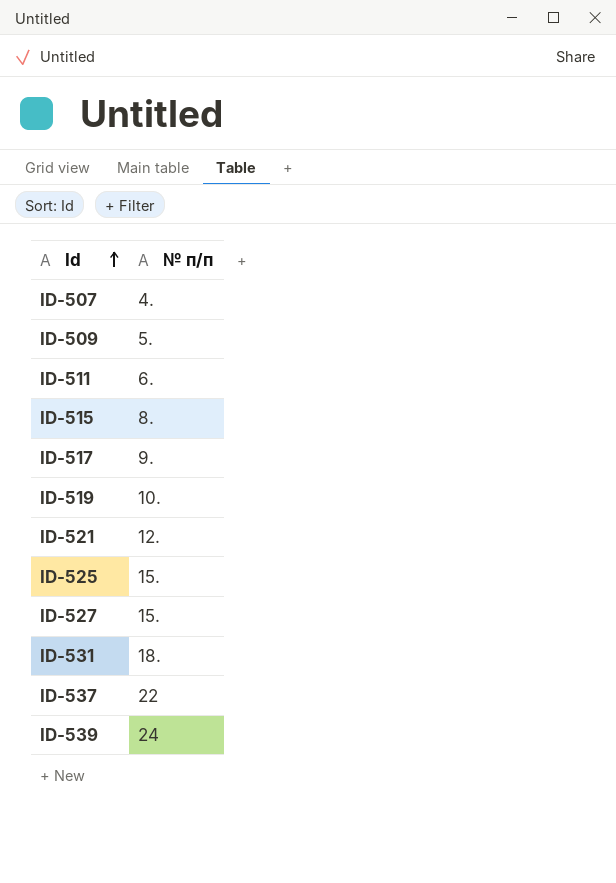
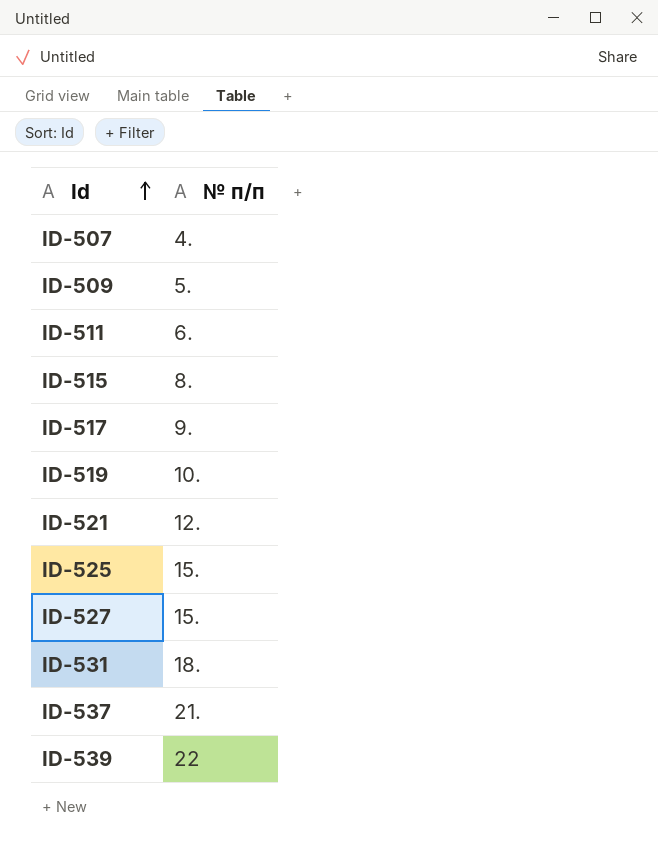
ID-537 | № п/п: 22 -> 21.
ID-539 | № п/п: 24 -> 22

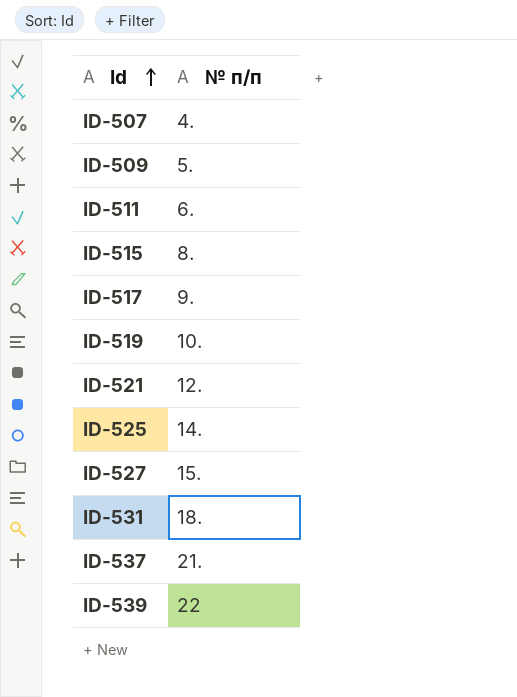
ID-525 | № п/п: 15. -> 14.

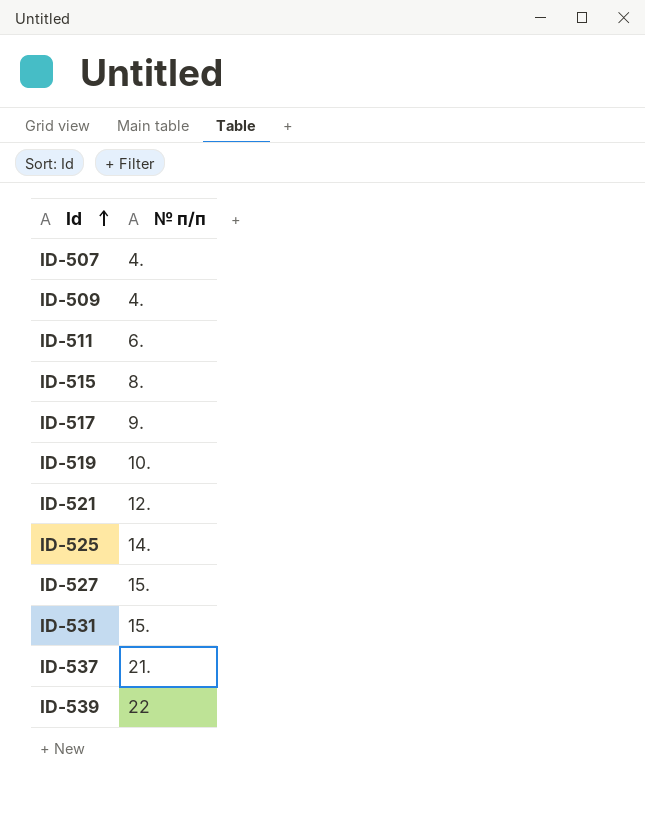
ID-509 | № п/п: 5. -> 4.
ID-531 | № п/п: 18. -> 15.

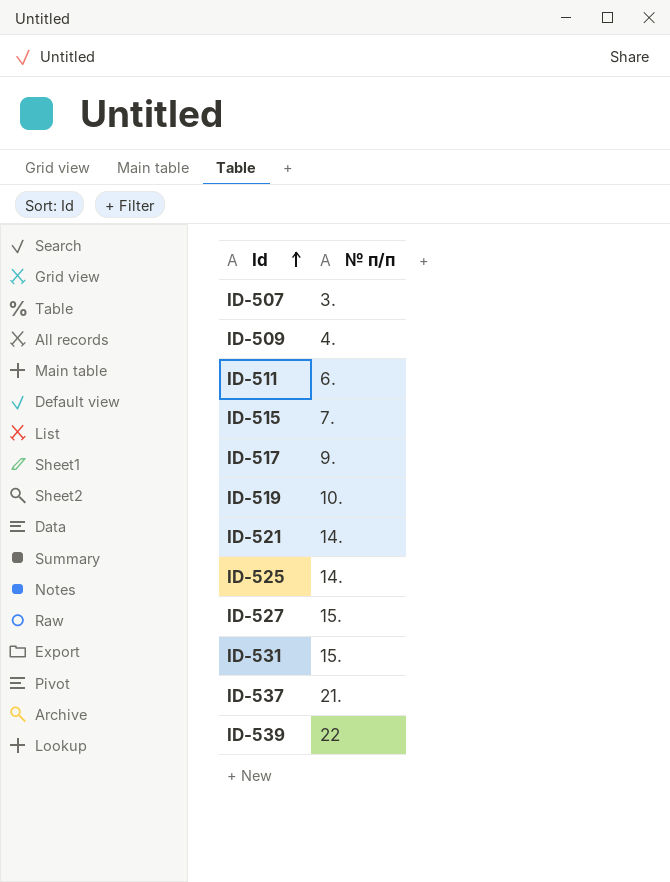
ID-507 | № п/п: 4. -> 3.
ID-515 | № п/п: 8. -> 7.
ID-521 | № п/п: 12. -> 14.

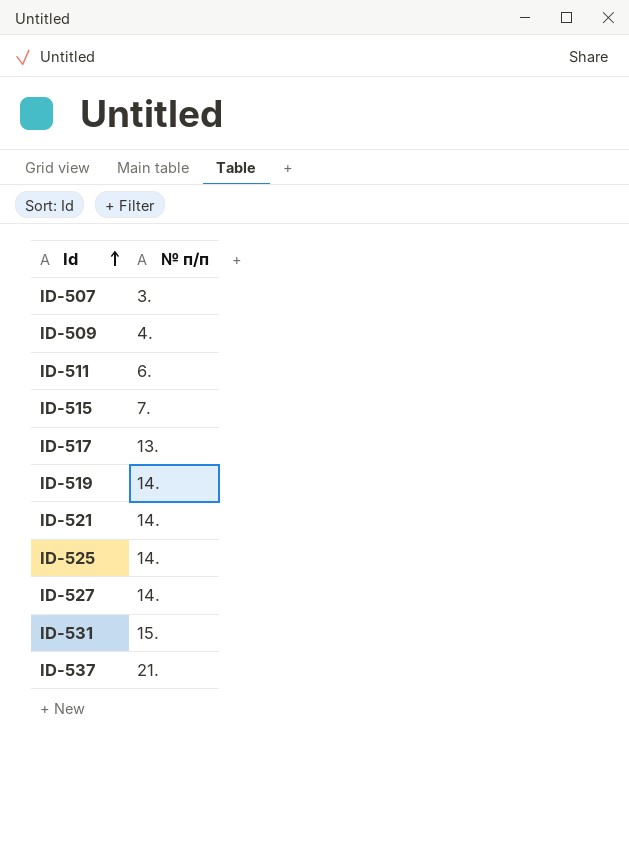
row ID-539: 22 -> none
ID-517 | № п/п: 9. -> 13.
ID-519 | № п/п: 10. -> 14.
ID-527 | № п/п: 15. -> 14.

